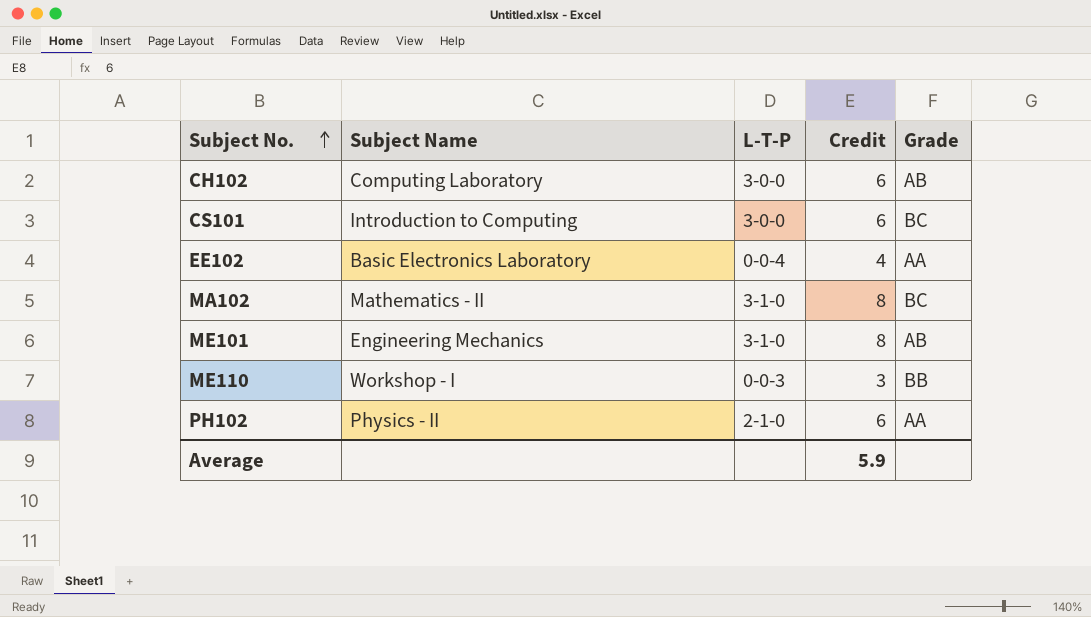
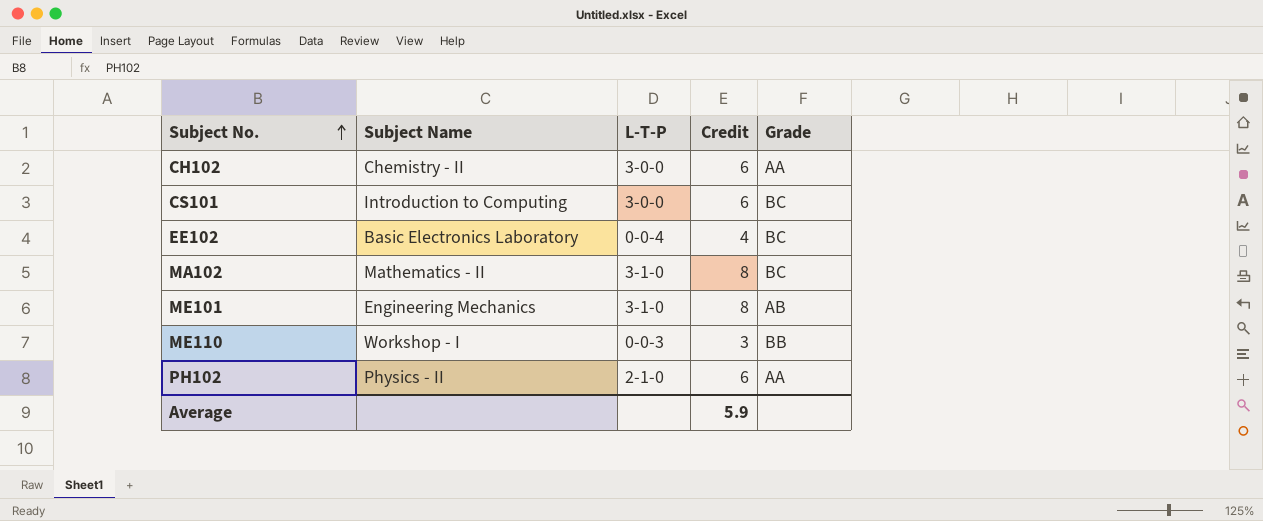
CH102 | Subject Name: Computing Laboratory -> Chemistry - II
CH102 | Grade: AB -> AA
EE102 | Grade: AA -> BC

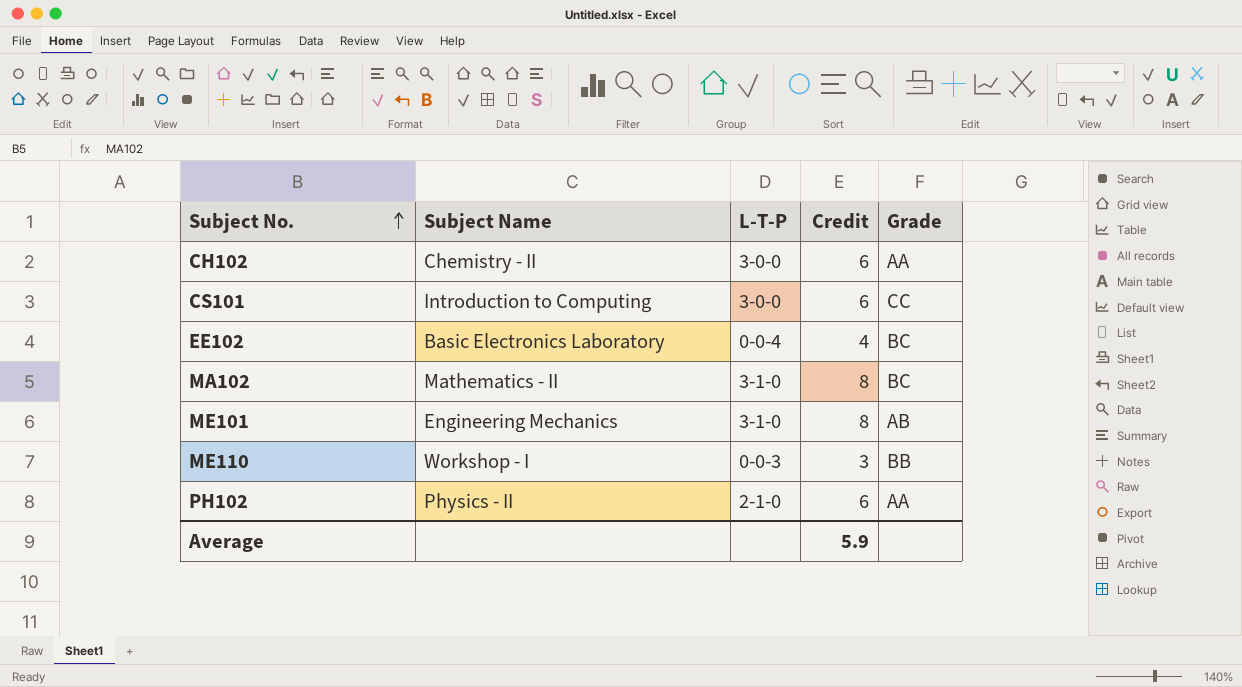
CS101 | Grade: BC -> CC

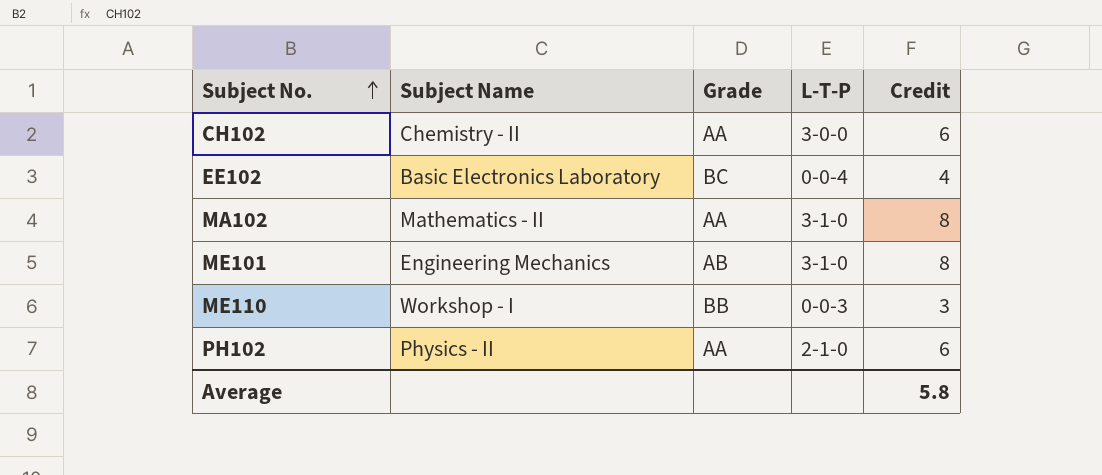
column Grade | position: 5 -> 3
row CS101: Introduction to Computing | 3-0-0 | 6 | CC -> none
MA102 | Grade: BC -> AA
Average | Credit: 5.9 -> 5.8

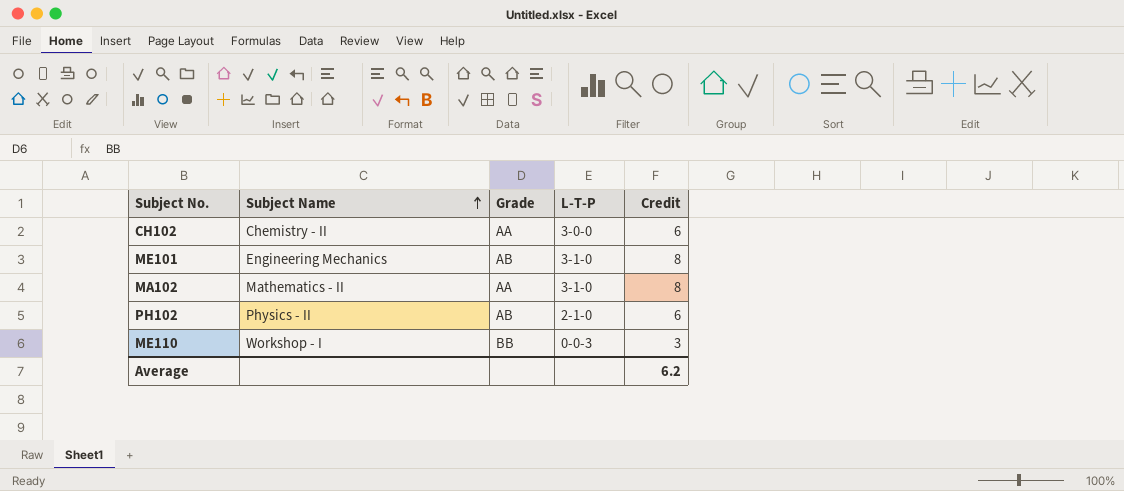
row order: Subject No. ascending -> Subject Name ascending
row EE102: Basic Electronics Laboratory | BC | 0-0-4 | 4 -> none
PH102 | Grade: AA -> AB
Average | Credit: 5.8 -> 6.2

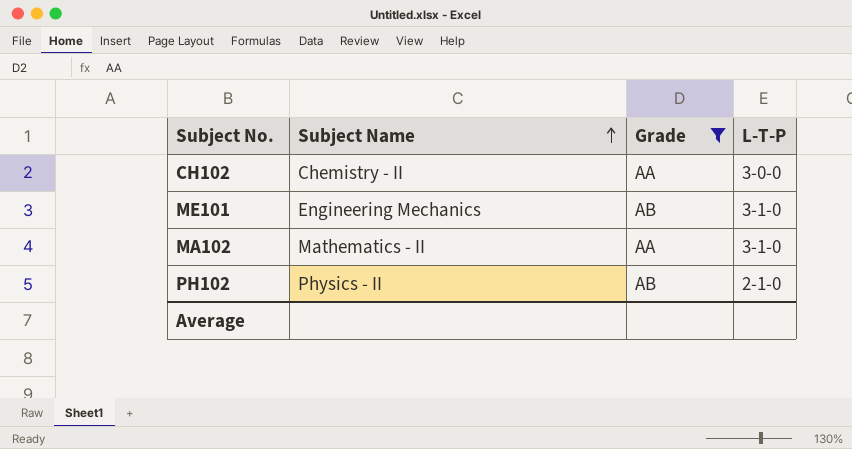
filter: none -> Grade != BB
column Credit | position: 5 -> none

